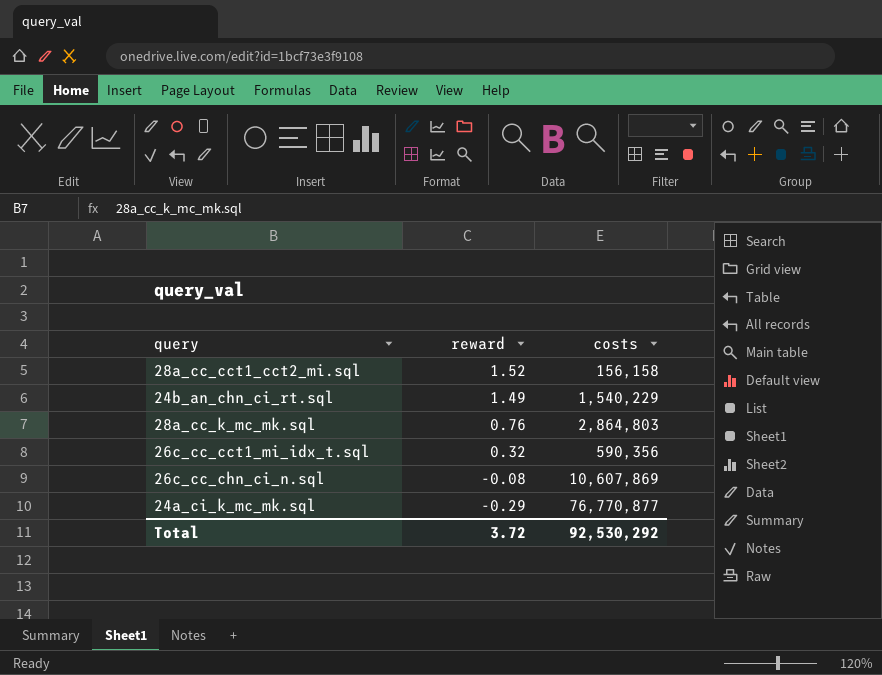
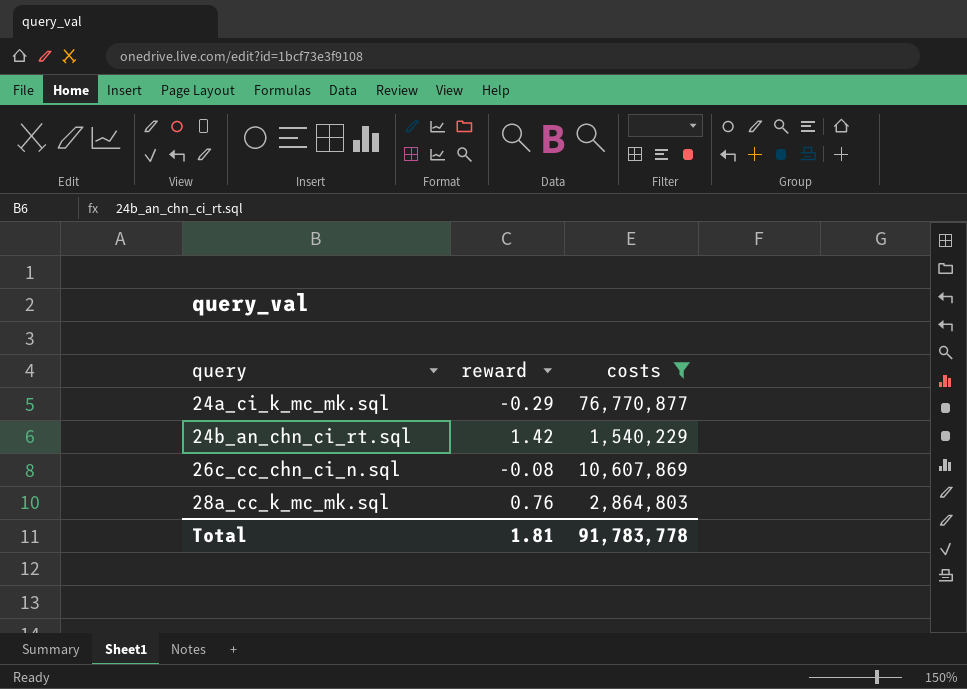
filter: none -> costs >= 1,540,229
row order: reward descending -> query ascending
24b_an_chn_ci_rt.sql | reward: 1.49 -> 1.42
Total | reward: 3.72 -> 1.81
Total | costs: 92,530,292 -> 91,783,778

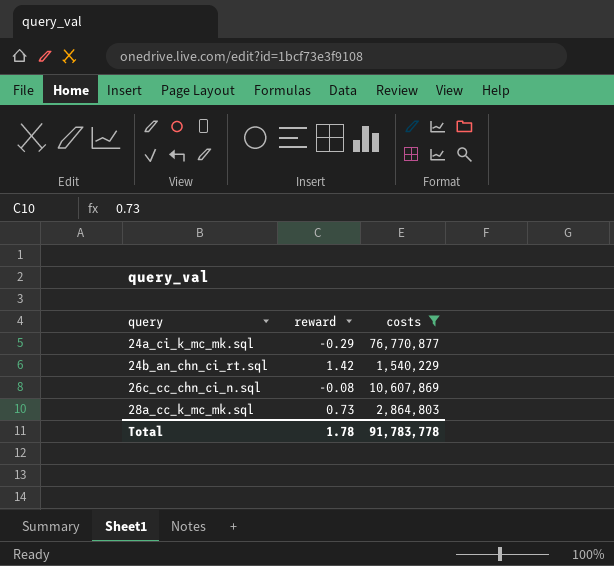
28a_cc_k_mc_mk.sql | reward: 0.76 -> 0.73
Total | reward: 1.81 -> 1.78

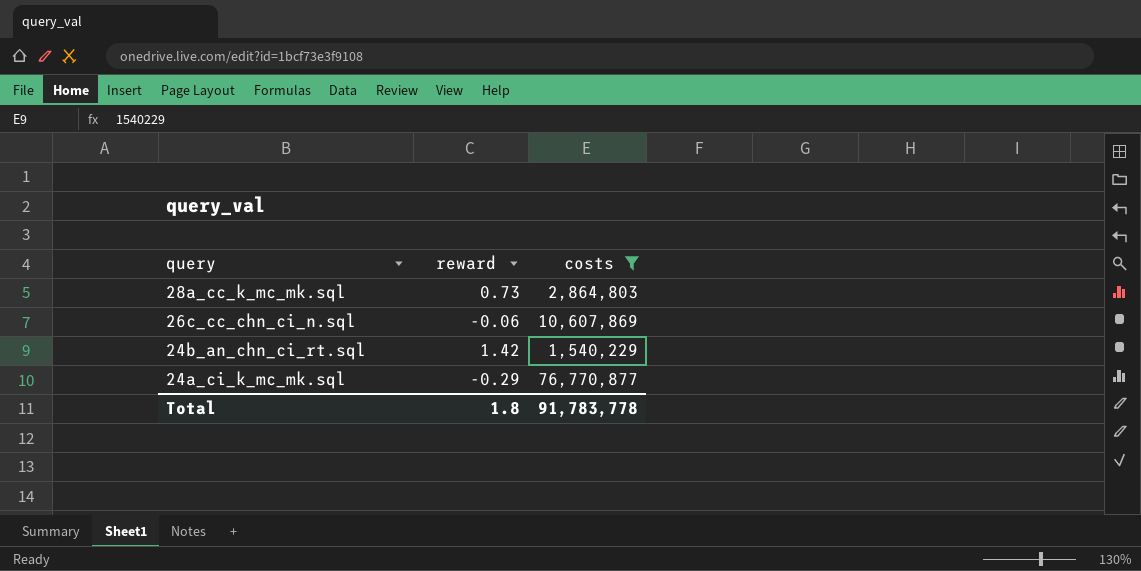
row order: query ascending -> query descending
26c_cc_chn_ci_n.sql | reward: -0.08 -> -0.06
Total | reward: 1.78 -> 1.8

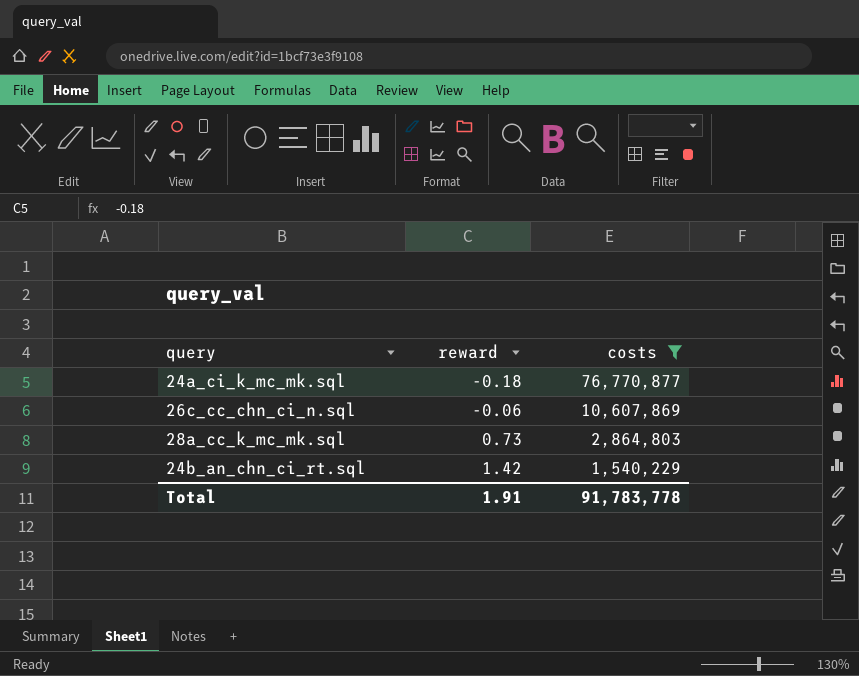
row order: query descending -> reward ascending
24a_ci_k_mc_mk.sql | reward: -0.29 -> -0.18
Total | reward: 1.8 -> 1.91

